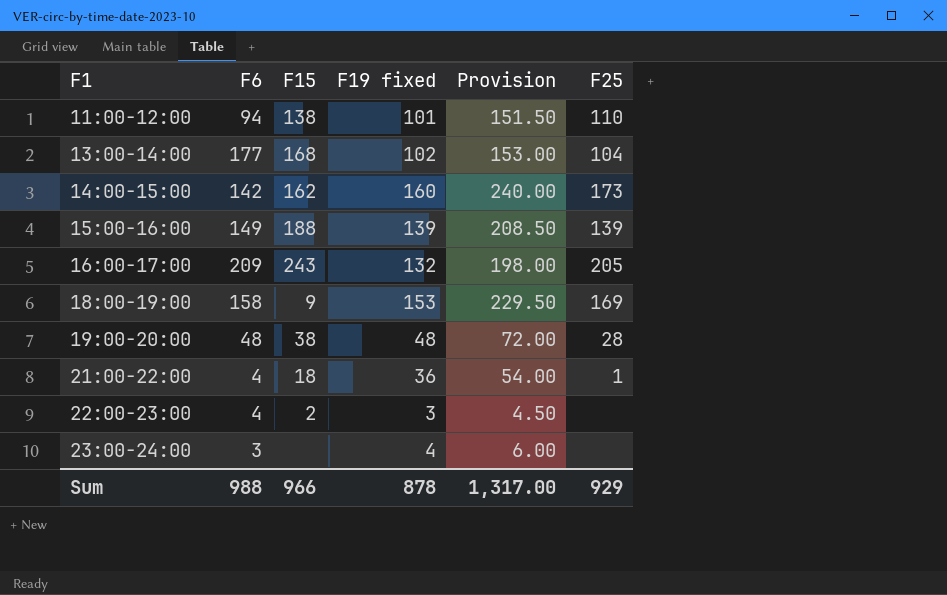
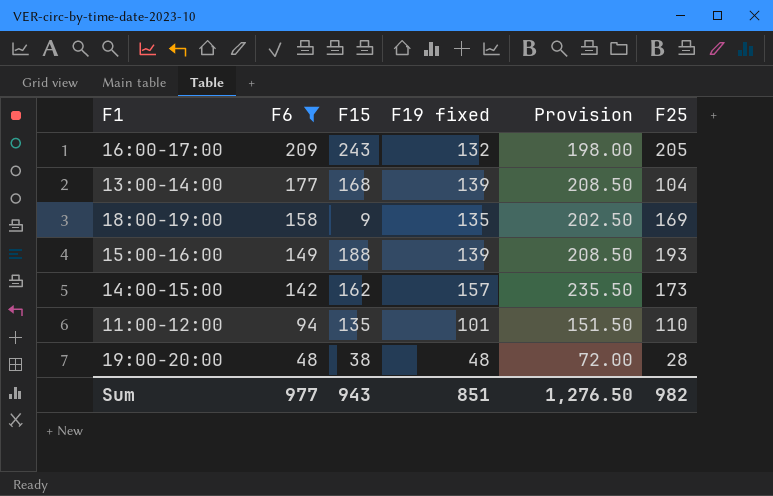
filter: none -> F6 >= 48
row order: F1 ascending -> F6 descending
13:00-14:00 | F19 fixed: 102 -> 139
13:00-14:00 | Provision: 153.00 -> 208.50
18:00-19:00 | F19 fixed: 153 -> 135
18:00-19:00 | Provision: 229.50 -> 202.50
15:00-16:00 | F25: 139 -> 193
14:00-15:00 | F19 fixed: 160 -> 157
14:00-15:00 | Provision: 240.00 -> 235.50
11:00-12:00 | F15: 138 -> 135
Sum | F6: 988 -> 977
Sum | F15: 966 -> 943
Sum | F19 fixed: 878 -> 851
Sum | Provision: 1,317.00 -> 1,276.50
Sum | F25: 929 -> 982

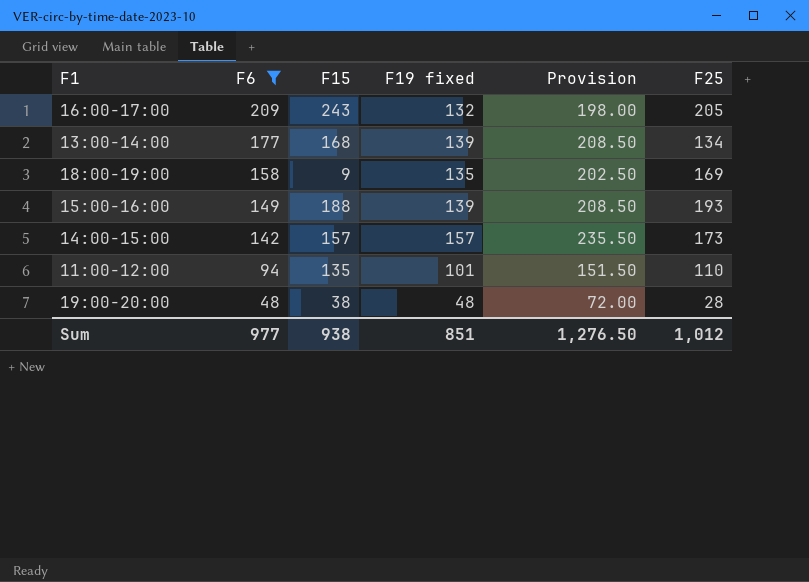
13:00-14:00 | F25: 104 -> 134
14:00-15:00 | F15: 162 -> 157
Sum | F15: 943 -> 938
Sum | F25: 982 -> 1,012

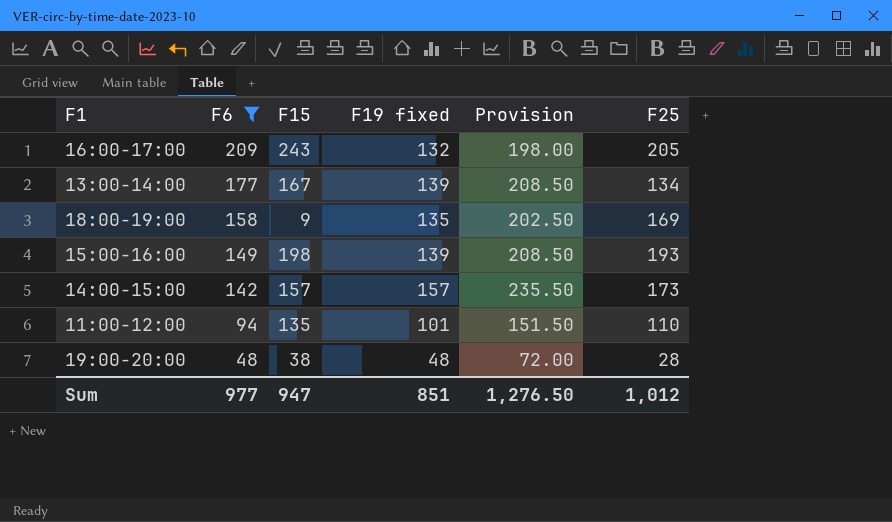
13:00-14:00 | F15: 168 -> 167
15:00-16:00 | F15: 188 -> 198
Sum | F15: 938 -> 947

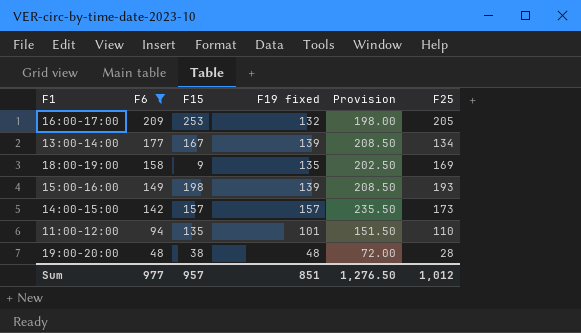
16:00-17:00 | F15: 243 -> 253
Sum | F15: 947 -> 957

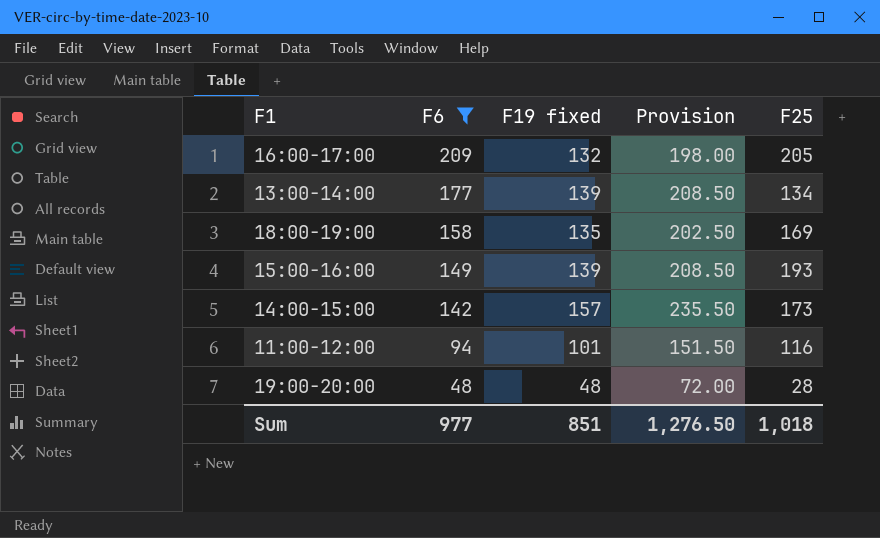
column F15 | position: 3 -> none
11:00-12:00 | F25: 110 -> 116
Sum | F25: 1,012 -> 1,018

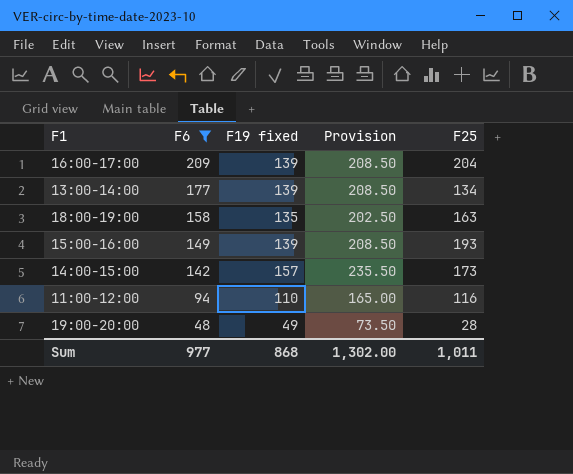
16:00-17:00 | F19 fixed: 132 -> 139
16:00-17:00 | Provision: 198.00 -> 208.50
16:00-17:00 | F25: 205 -> 204
18:00-19:00 | F25: 169 -> 163
11:00-12:00 | F19 fixed: 101 -> 110
11:00-12:00 | Provision: 151.50 -> 165.00
19:00-20:00 | F19 fixed: 48 -> 49
19:00-20:00 | Provision: 72.00 -> 73.50
Sum | F19 fixed: 851 -> 868
Sum | Provision: 1,276.50 -> 1,302.00
Sum | F25: 1,018 -> 1,011

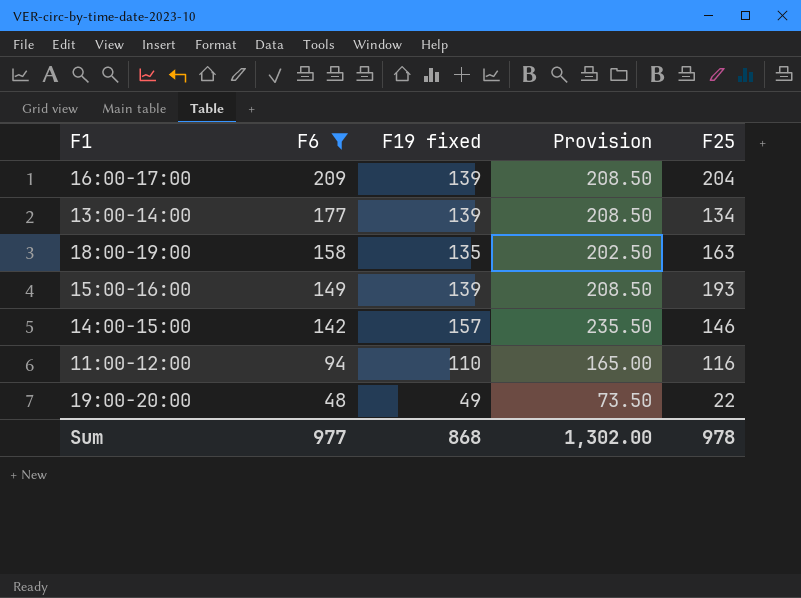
14:00-15:00 | F25: 173 -> 146
19:00-20:00 | F25: 28 -> 22
Sum | F25: 1,011 -> 978

